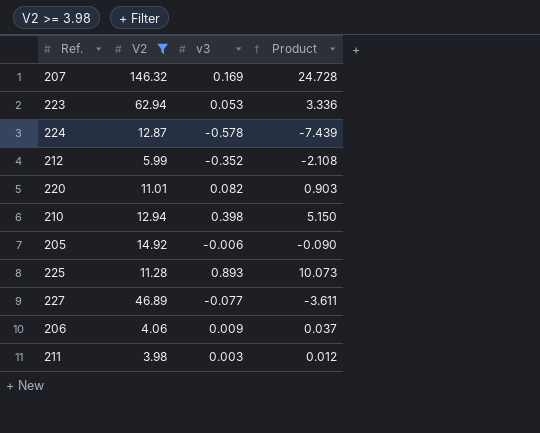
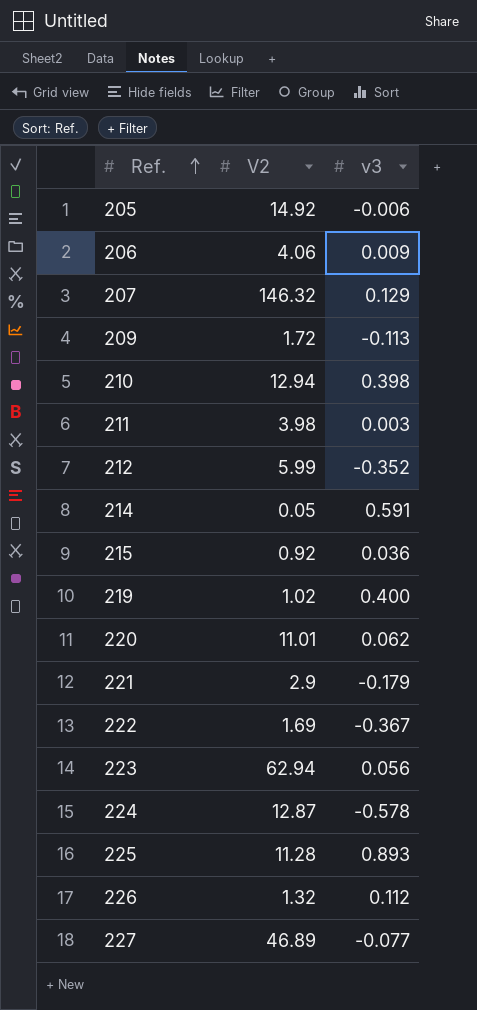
filter: V2 >= 3.98 -> none
row order: none -> Ref. ascending
column Product | formula: [V2] * [v3] -> none
207 | v3: 0.169 -> 0.129
220 | v3: 0.082 -> 0.062
223 | v3: 0.053 -> 0.056

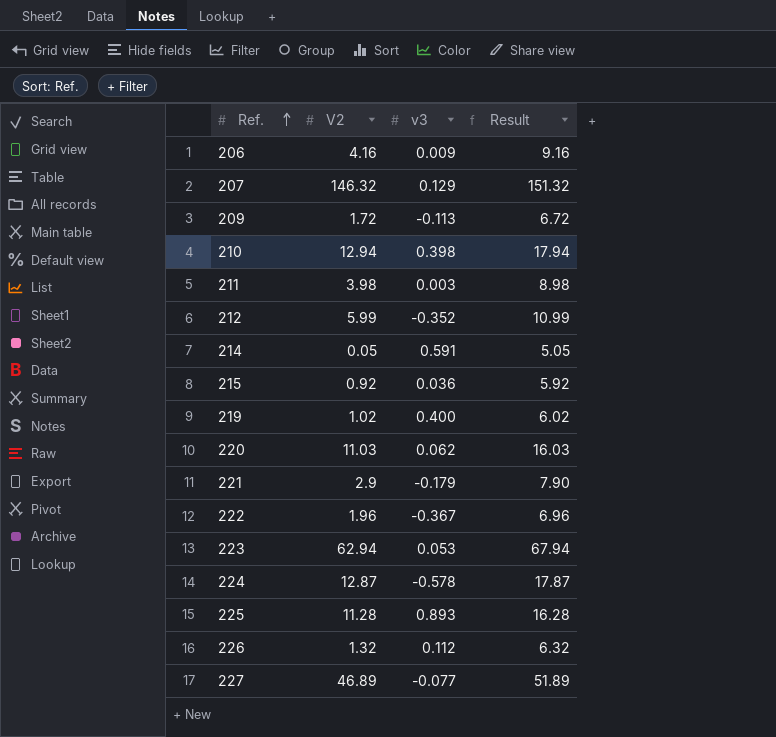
column Result | formula: none -> [V2] + 5
row 205: 14.92 | -0.006 -> none
206 | V2: 4.06 -> 4.16
220 | V2: 11.01 -> 11.03
222 | V2: 1.69 -> 1.96
223 | v3: 0.056 -> 0.053

